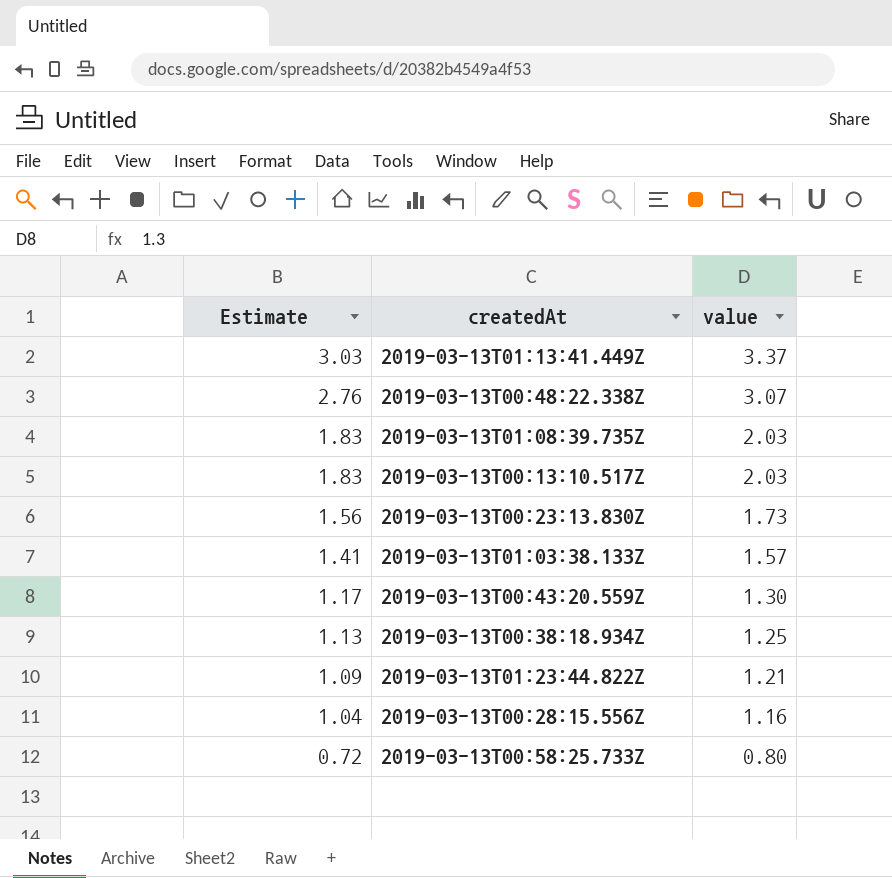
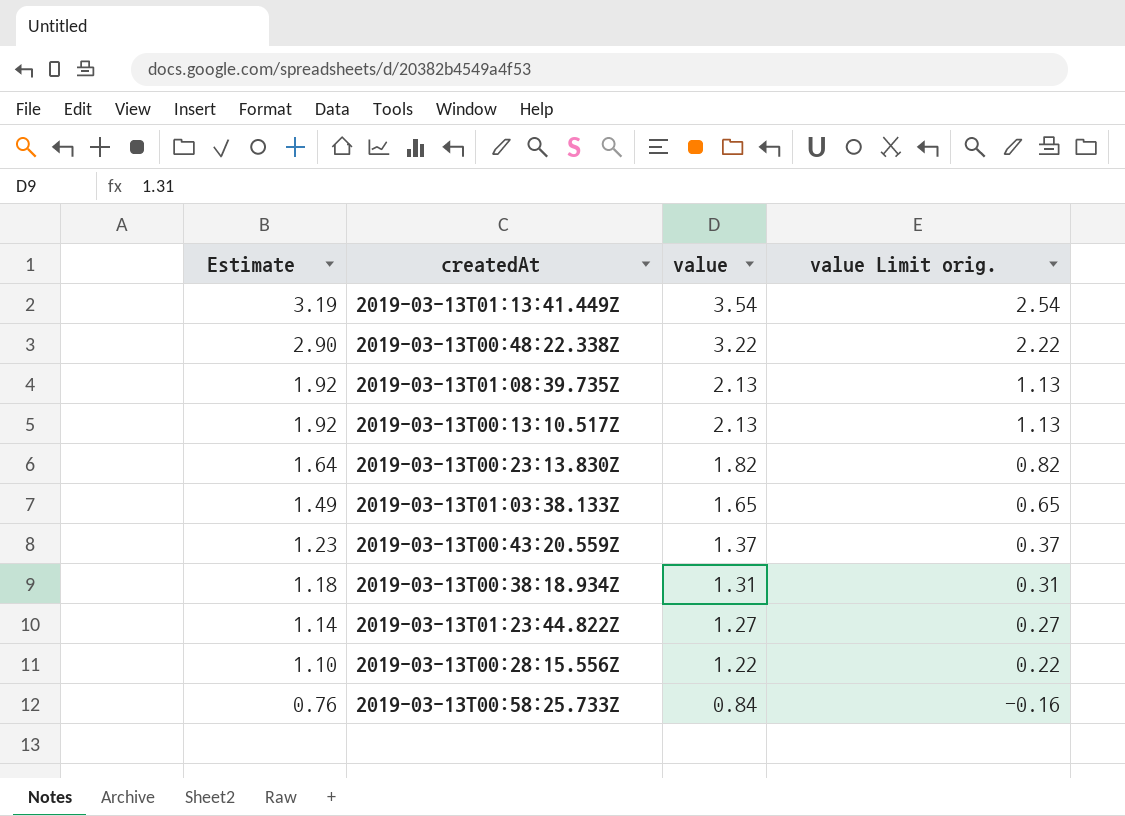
column value Limit orig. | formula: none -> [value] - 1
2019-03-13T01:13:41.449Z | Estimate: 3.03 -> 3.19
2019-03-13T01:13:41.449Z | value: 3.37 -> 3.54
2019-03-13T00:48:22.338Z | Estimate: 2.76 -> 2.90
2019-03-13T00:48:22.338Z | value: 3.07 -> 3.22
2019-03-13T01:08:39.735Z | Estimate: 1.83 -> 1.92
2019-03-13T01:08:39.735Z | value: 2.03 -> 2.13
2019-03-13T00:13:10.517Z | Estimate: 1.83 -> 1.92
2019-03-13T00:13:10.517Z | value: 2.03 -> 2.13
2019-03-13T00:23:13.830Z | Estimate: 1.56 -> 1.64
2019-03-13T00:23:13.830Z | value: 1.73 -> 1.82
2019-03-13T01:03:38.133Z | Estimate: 1.41 -> 1.49
2019-03-13T01:03:38.133Z | value: 1.57 -> 1.65
2019-03-13T00:43:20.559Z | Estimate: 1.17 -> 1.23
2019-03-13T00:43:20.559Z | value: 1.30 -> 1.37
2019-03-13T00:38:18.934Z | Estimate: 1.13 -> 1.18
2019-03-13T00:38:18.934Z | value: 1.25 -> 1.31
2019-03-13T01:23:44.822Z | Estimate: 1.09 -> 1.14
2019-03-13T01:23:44.822Z | value: 1.21 -> 1.27
2019-03-13T00:28:15.556Z | Estimate: 1.04 -> 1.10
2019-03-13T00:28:15.556Z | value: 1.16 -> 1.22
2019-03-13T00:58:25.733Z | Estimate: 0.72 -> 0.76
2019-03-13T00:58:25.733Z | value: 0.80 -> 0.84

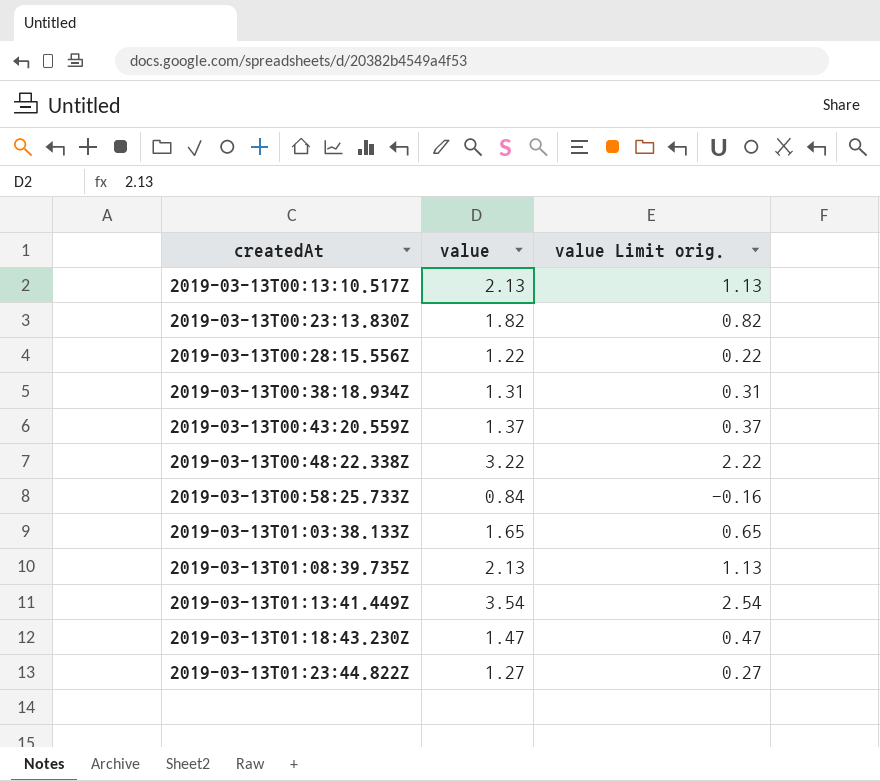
row order: Estimate descending -> createdAt ascending
column Estimate | formula: [value] * 0.9 -> none
row 2019-03-13T01:18:43.230Z: none -> 1.47 | 0.47

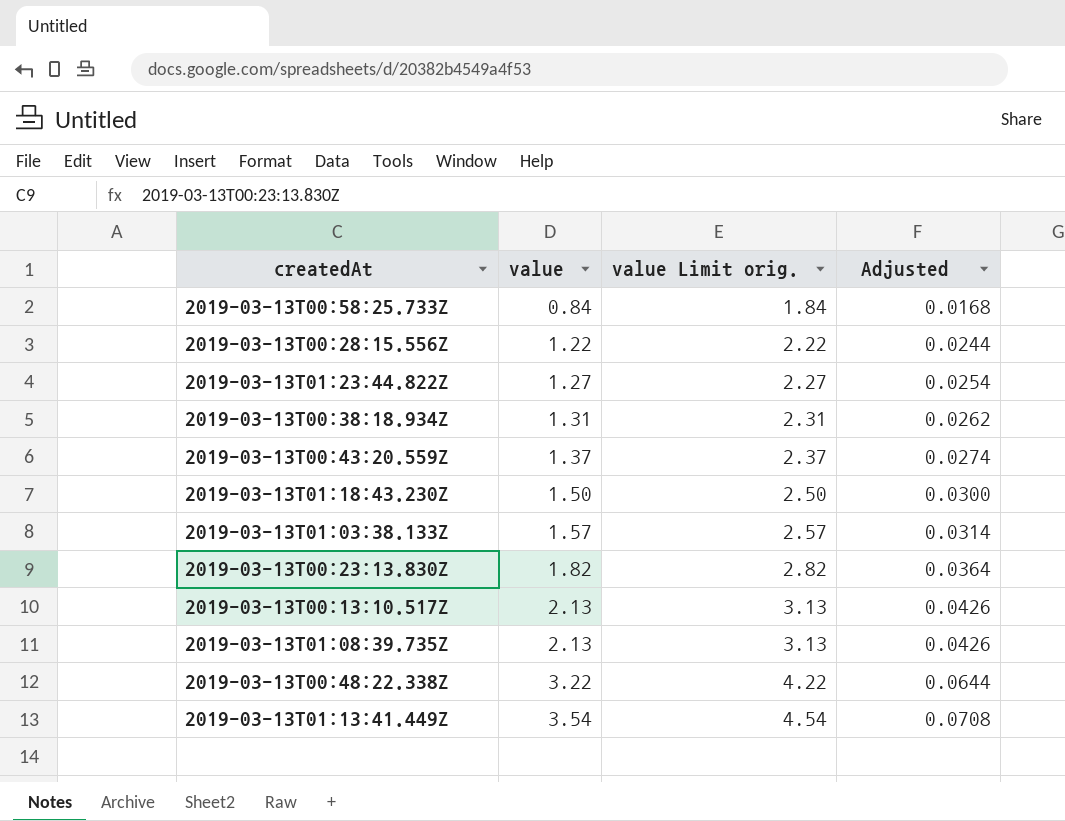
row order: createdAt ascending -> value ascending
column value Limit orig. | formula: [value] - 1 -> [value] + 1
column Adjusted | formula: none -> [value] * 0.02
2019-03-13T01:18:43.230Z | value: 1.47 -> 1.50
2019-03-13T01:03:38.133Z | value: 1.65 -> 1.57

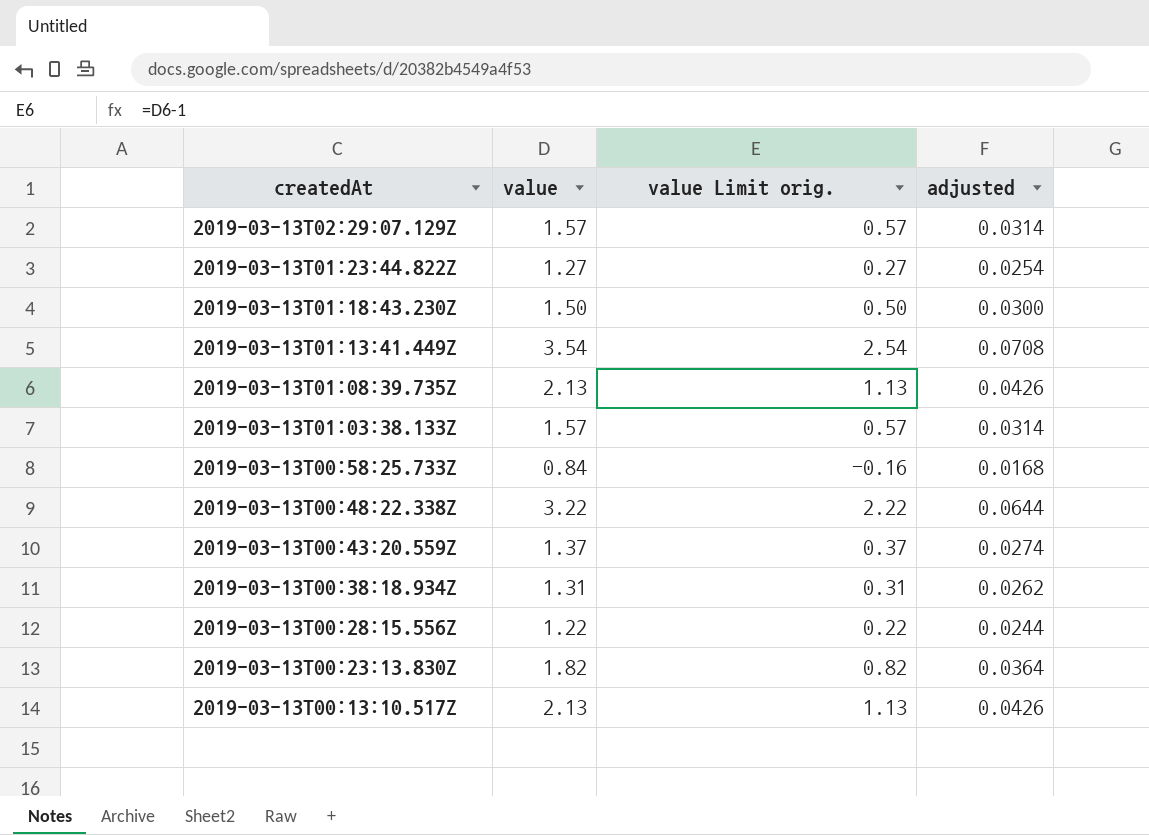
row order: value ascending -> createdAt descending
column value Limit orig. | formula: [value] + 1 -> [value] - 1
column name: Adjusted -> adjusted
row 2019-03-13T02:29:07.129Z: none -> 1.57 | 0.57 | 0.0314

